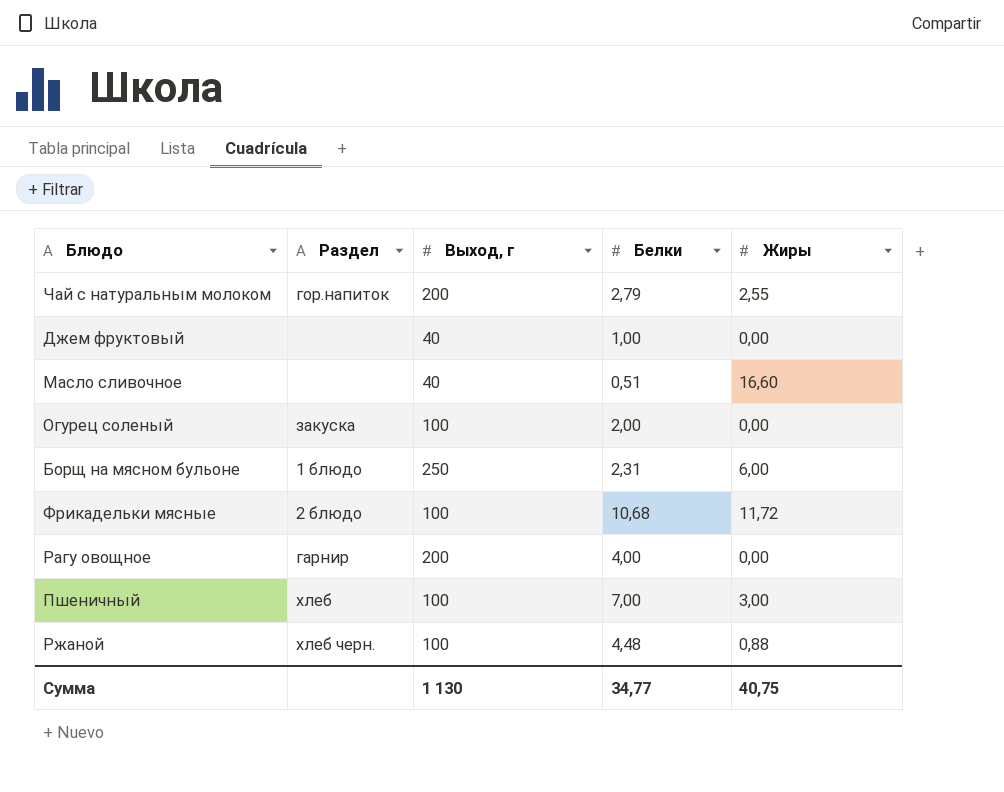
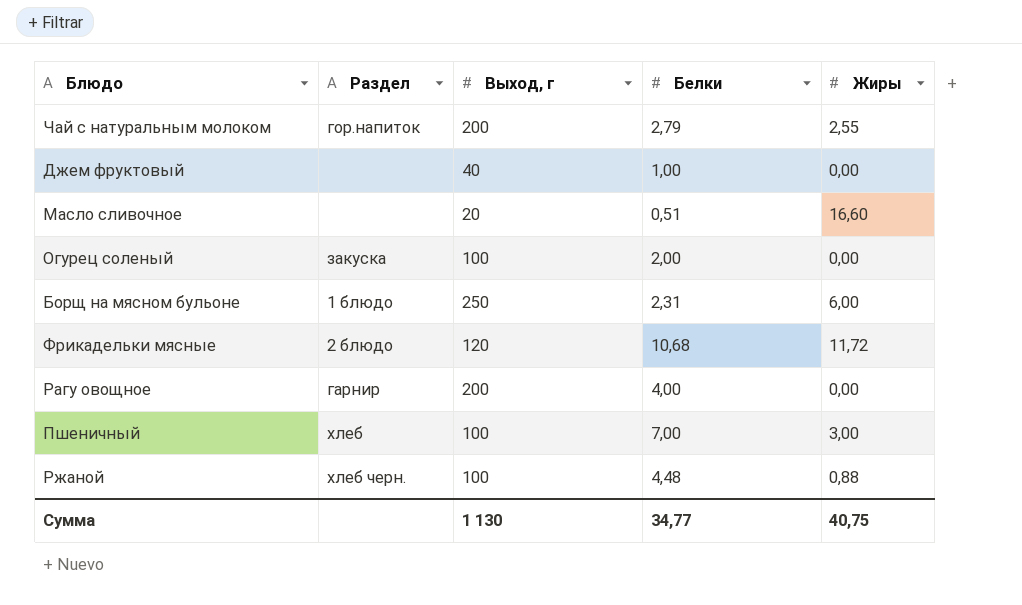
Масло сливочное | Выход, г: 40 -> 20
Фрикадельки мясные | Выход, г: 100 -> 120

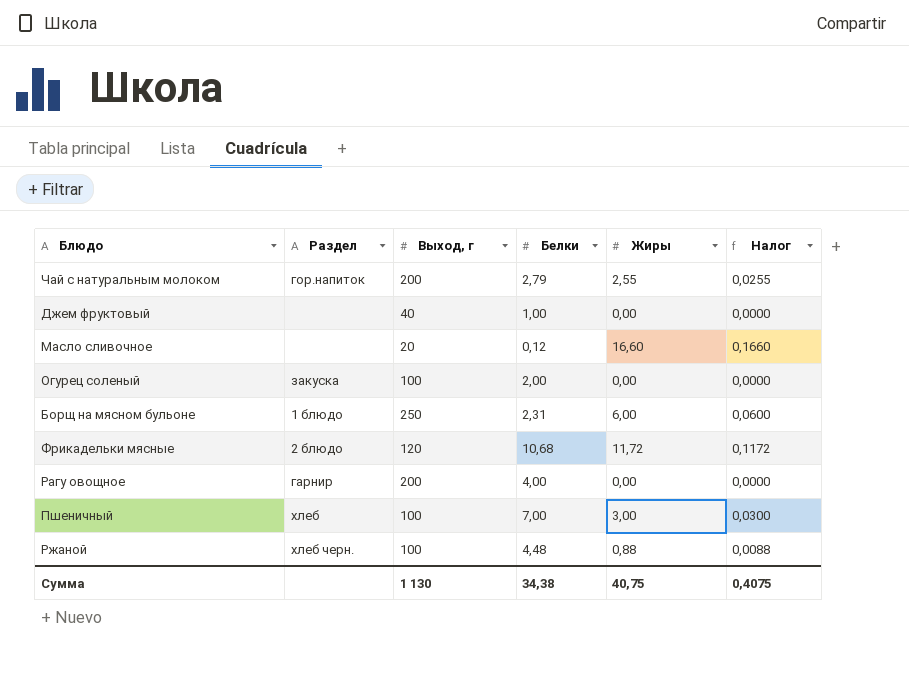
column Налог | formula: none -> [Жиры] * 0,01
Масло сливочное | Белки: 0,51 -> 0,12
Сумма | Белки: 34,77 -> 34,38

